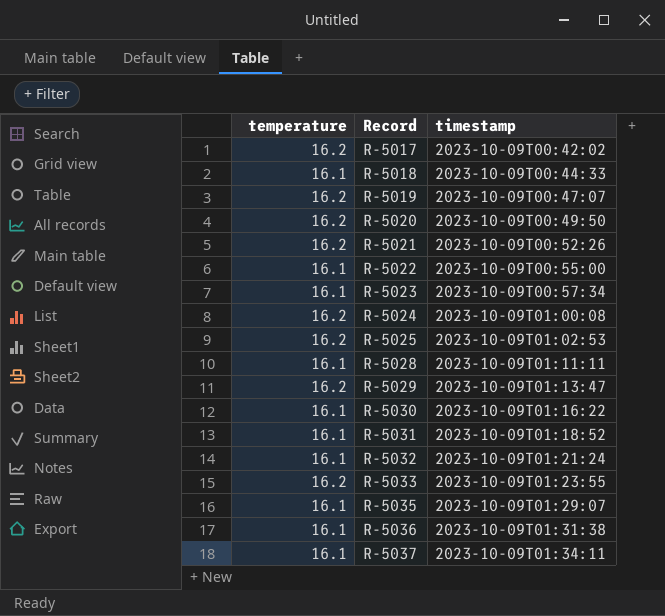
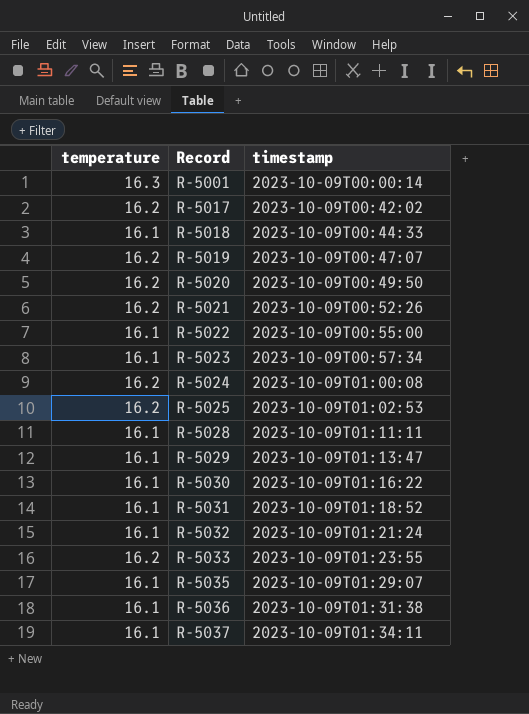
row R-5001: none -> 16.3 | 2023-10-09T00:00:14
R-5029 | temperature: 16.2 -> 16.1

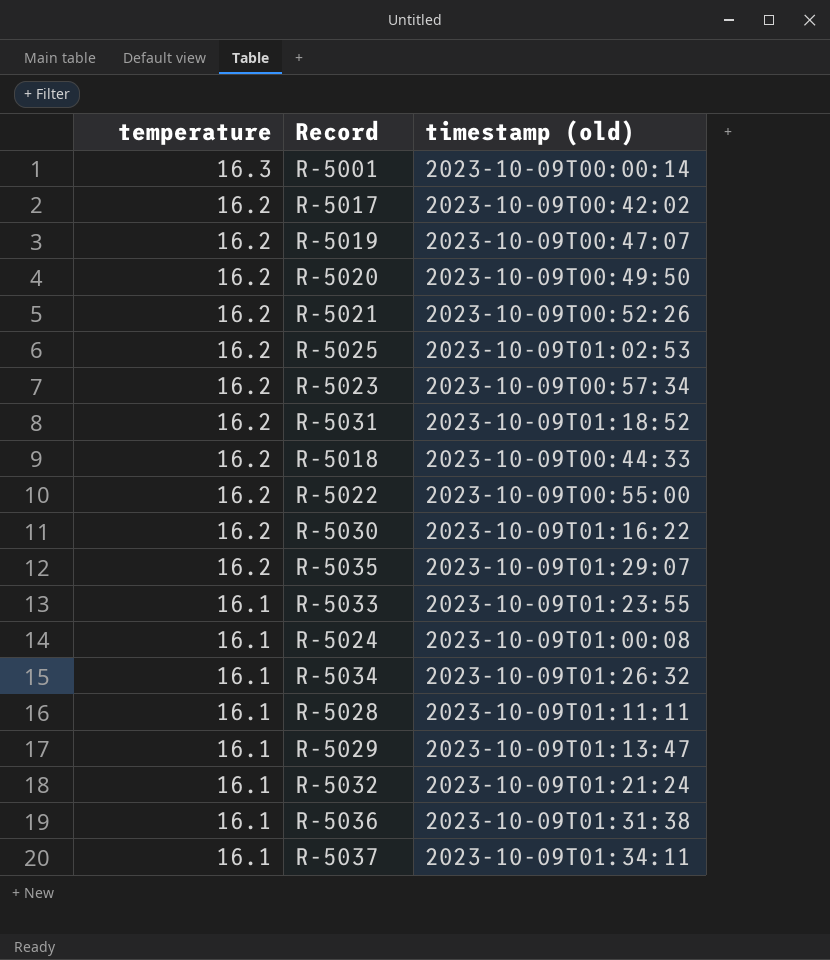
row order: Record ascending -> temperature descending
column name: timestamp -> timestamp (old)
R-5023 | temperature: 16.1 -> 16.2
R-5031 | temperature: 16.1 -> 16.2
R-5018 | temperature: 16.1 -> 16.2
R-5022 | temperature: 16.1 -> 16.2
R-5030 | temperature: 16.1 -> 16.2
R-5035 | temperature: 16.1 -> 16.2
R-5033 | temperature: 16.2 -> 16.1
R-5024 | temperature: 16.2 -> 16.1
row R-5034: none -> 16.1 | 2023-10-09T01:26:32

